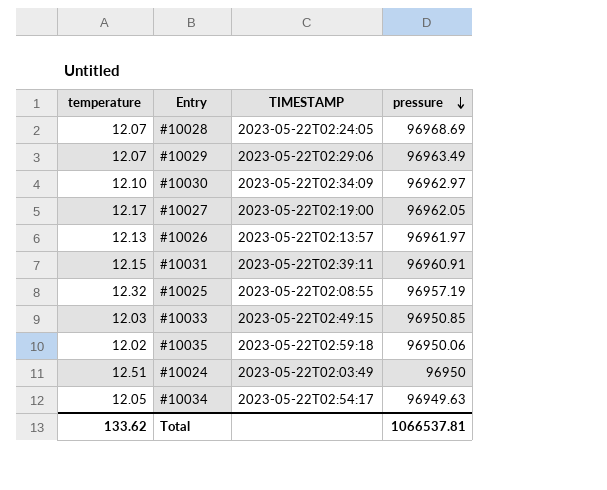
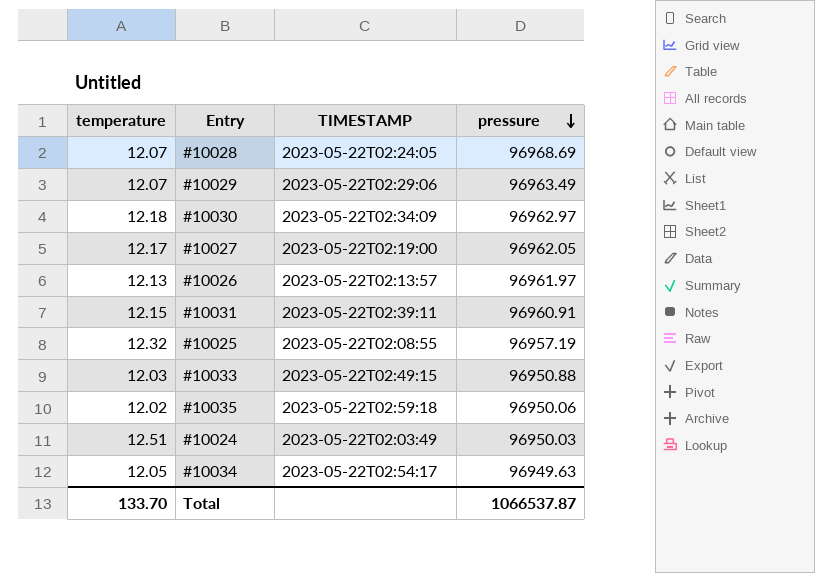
#10030 | temperature: 12.10 -> 12.18
#10033 | pressure: 96950.85 -> 96950.88
#10024 | pressure: 96950 -> 96950.03
Total | temperature: 133.62 -> 133.70
Total | pressure: 1066537.81 -> 1066537.87

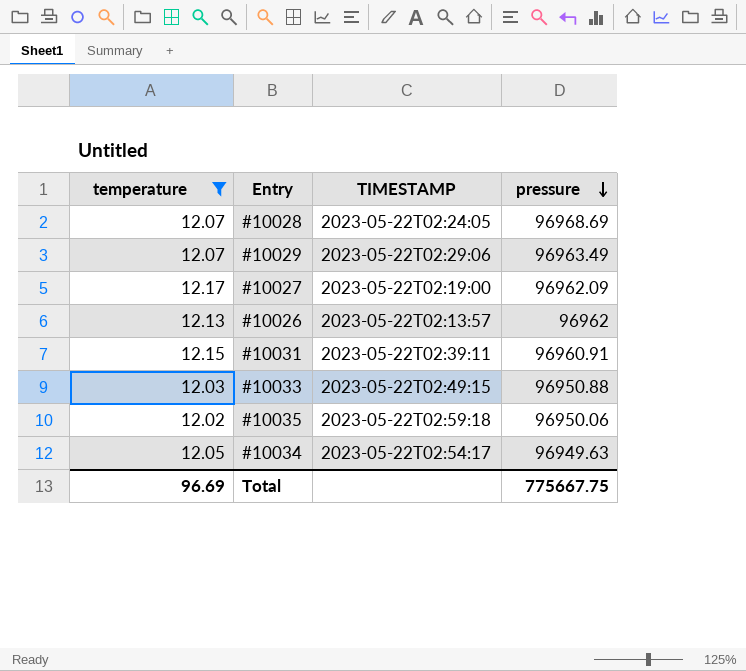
filter: none -> temperature <= 12.17
#10027 | pressure: 96962.05 -> 96962.09
#10026 | pressure: 96961.97 -> 96962
Total | temperature: 133.70 -> 96.69
Total | pressure: 1066537.87 -> 775667.75

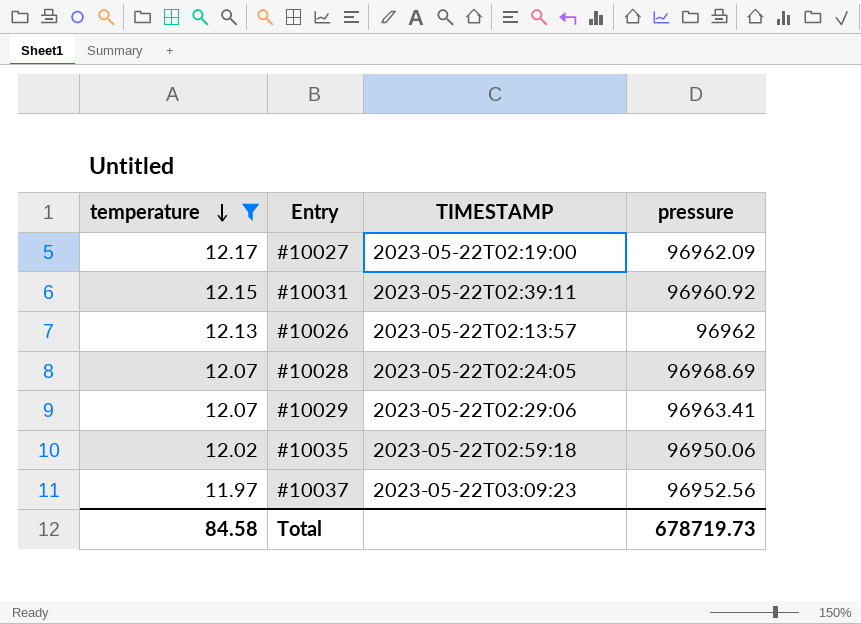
row order: pressure descending -> temperature descending
row #10033: 12.03 | 2023-05-22T02:49:15 | 96950.88 -> none
row #10034: 12.05 | 2023-05-22T02:54:17 | 96949.63 -> none
#10031 | pressure: 96960.91 -> 96960.92
#10029 | pressure: 96963.49 -> 96963.41
row #10037: none -> 11.97 | 2023-05-22T03:09:23 | 96952.56
Total | temperature: 96.69 -> 84.58
Total | pressure: 775667.75 -> 678719.73

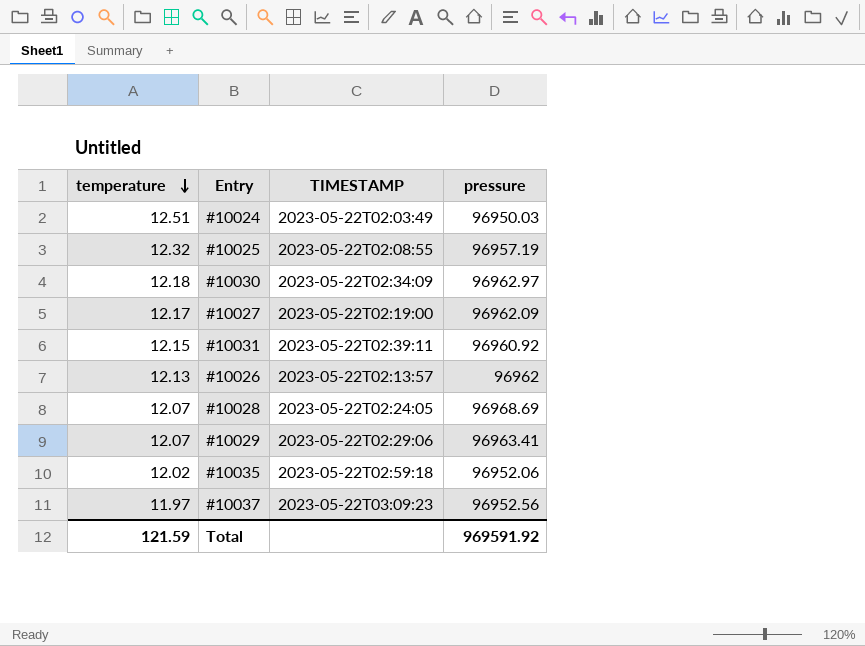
filter: temperature <= 12.17 -> none
#10035 | pressure: 96950.06 -> 96952.06
Total | temperature: 84.58 -> 121.59
Total | pressure: 678719.73 -> 969591.92

